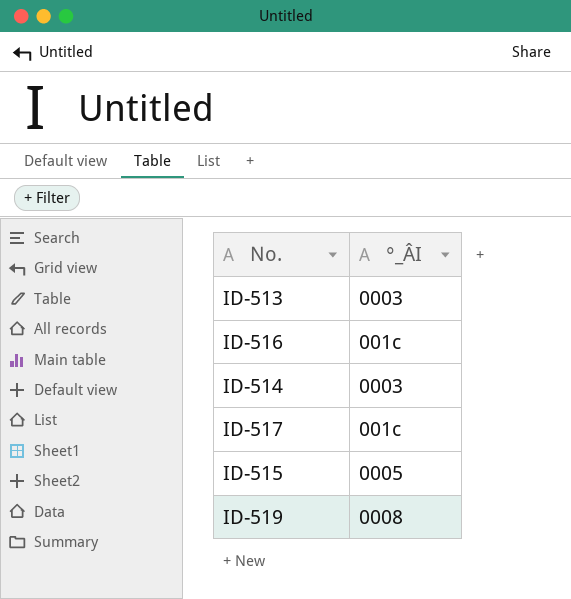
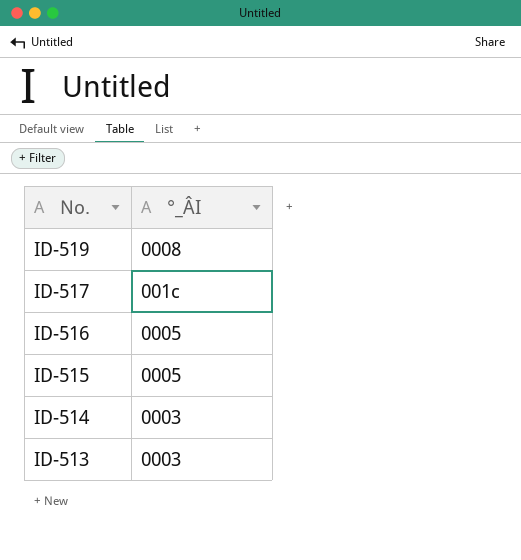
row order: none -> No. descending
ID-516 | °_ÂI: 001c -> 0005

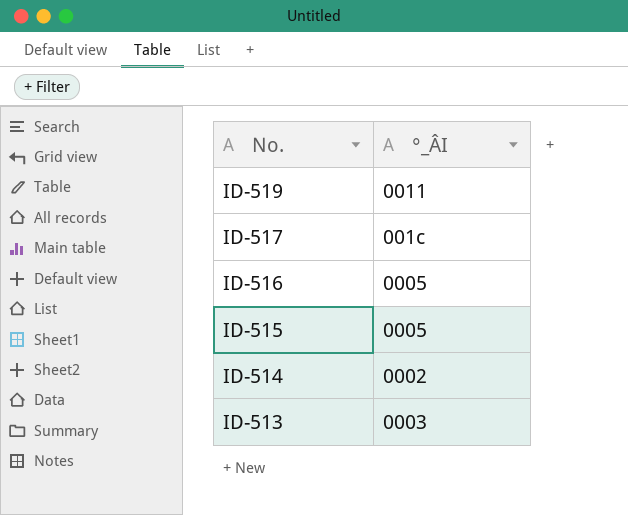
ID-519 | °_ÂI: 0008 -> 0011
ID-514 | °_ÂI: 0003 -> 0002

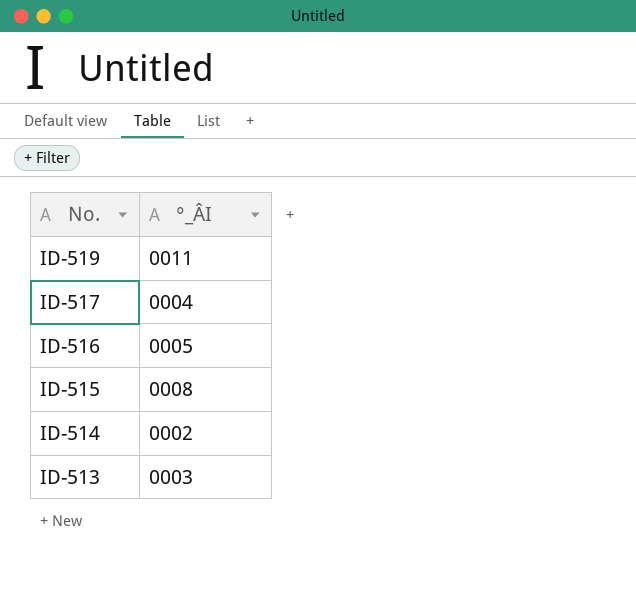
ID-517 | °_ÂI: 001c -> 0004
ID-515 | °_ÂI: 0005 -> 0008

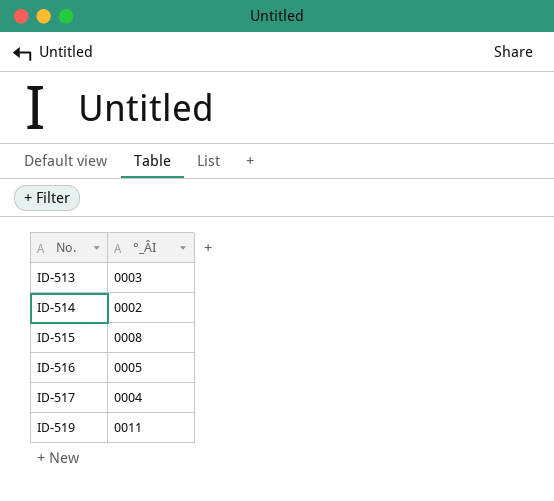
row order: No. descending -> No. ascending

